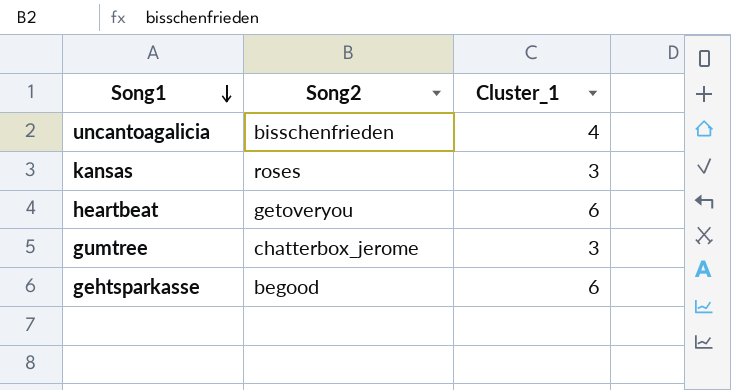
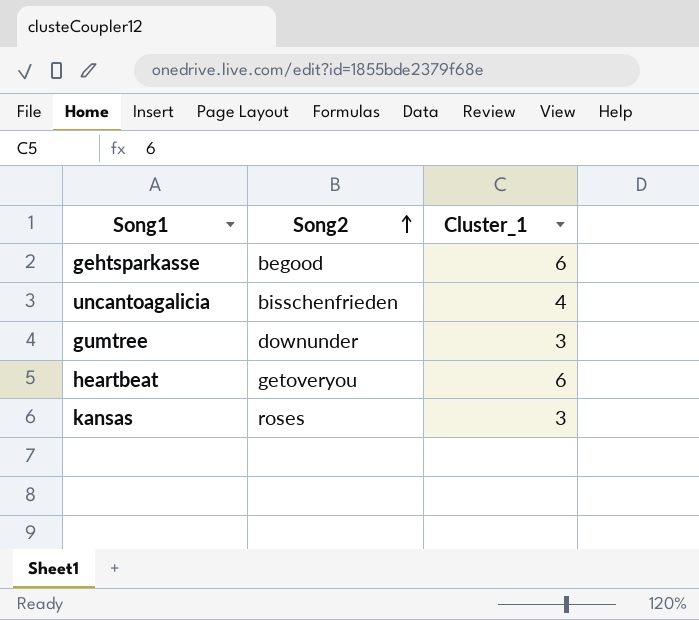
row order: Song1 descending -> Song2 ascending
gumtree | Song2: chatterbox_jerome -> downunder

